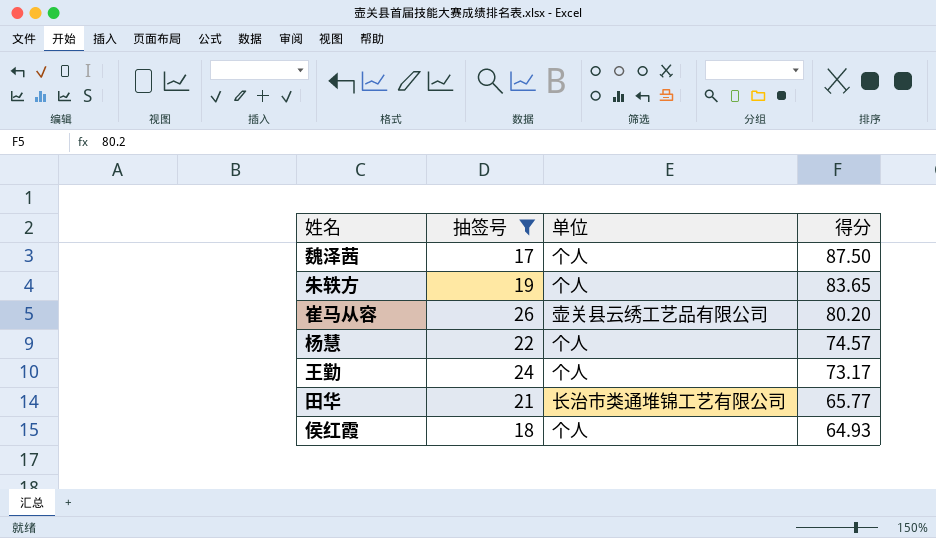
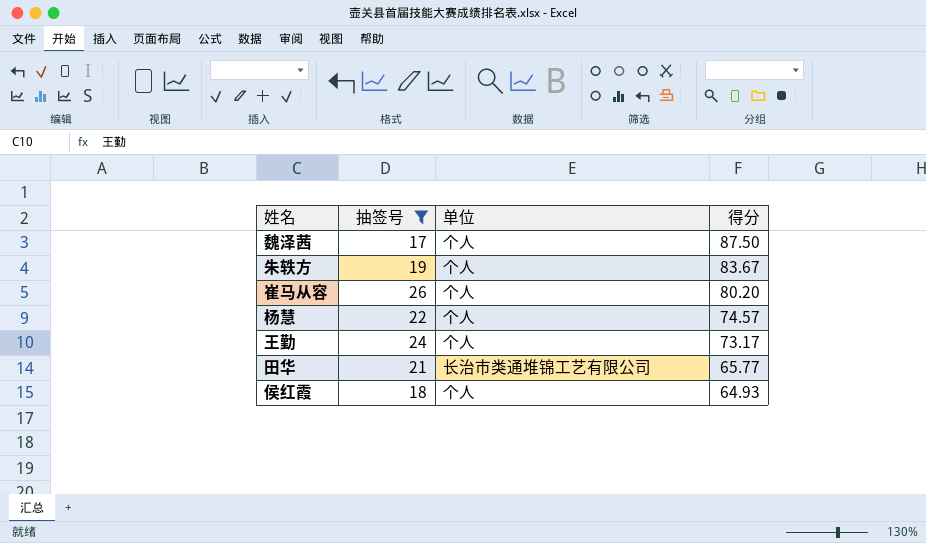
朱轶方 | 得分: 83.65 -> 83.67
崔马从容 | 单位: 壶关县云绣工艺品有限公司 -> 个人

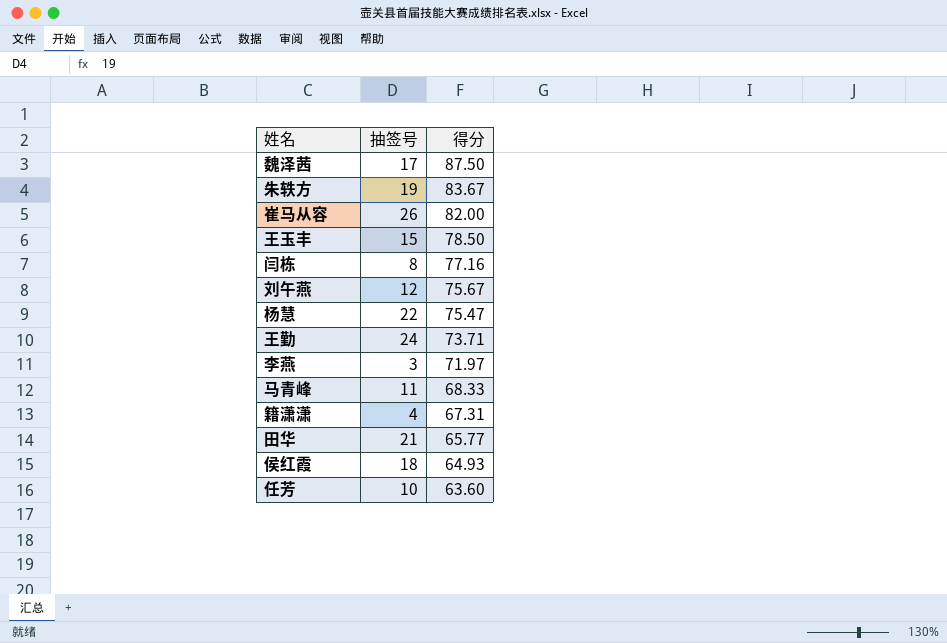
filter: 抽签号 >= 17 -> none
column 单位 | position: 3 -> none
崔马从容 | 得分: 80.20 -> 82.00
杨慧 | 得分: 74.57 -> 75.47
王勤 | 得分: 73.17 -> 73.71

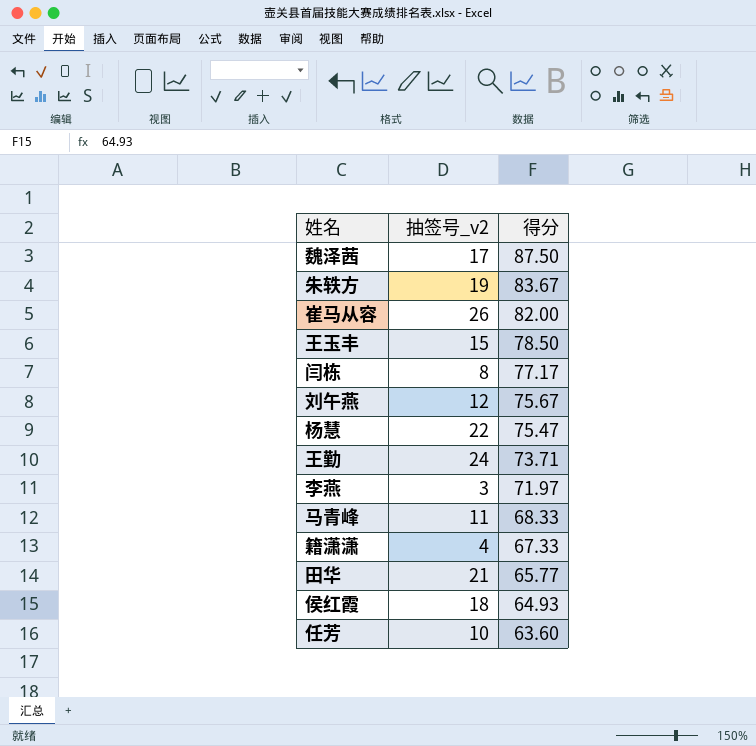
column name: 抽签号 -> 抽签号_v2
闫栋 | 得分: 77.16 -> 77.17
籍潇潇 | 得分: 67.31 -> 67.33

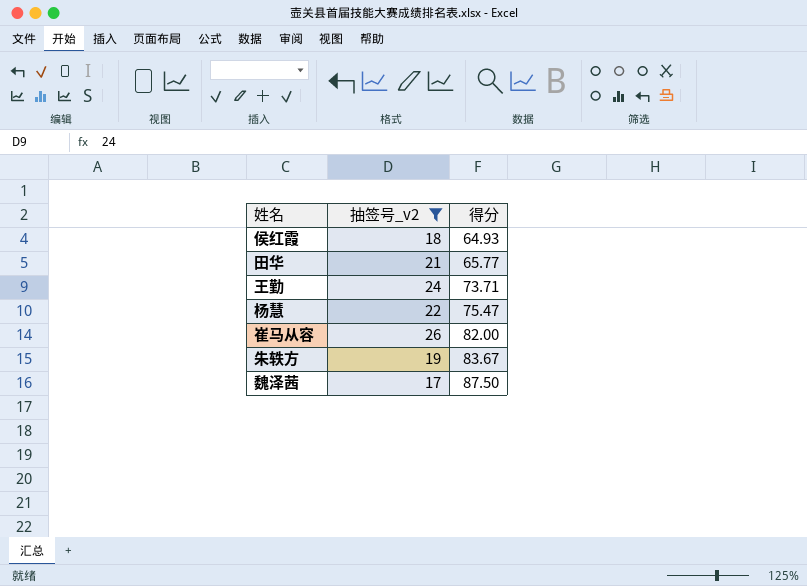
filter: none -> 抽签号_v2 >= 17
row order: 得分 descending -> 得分 ascending

